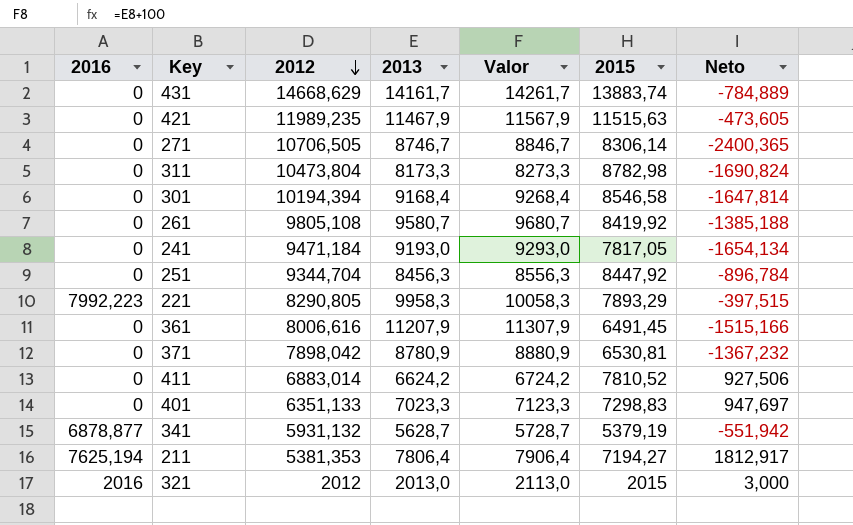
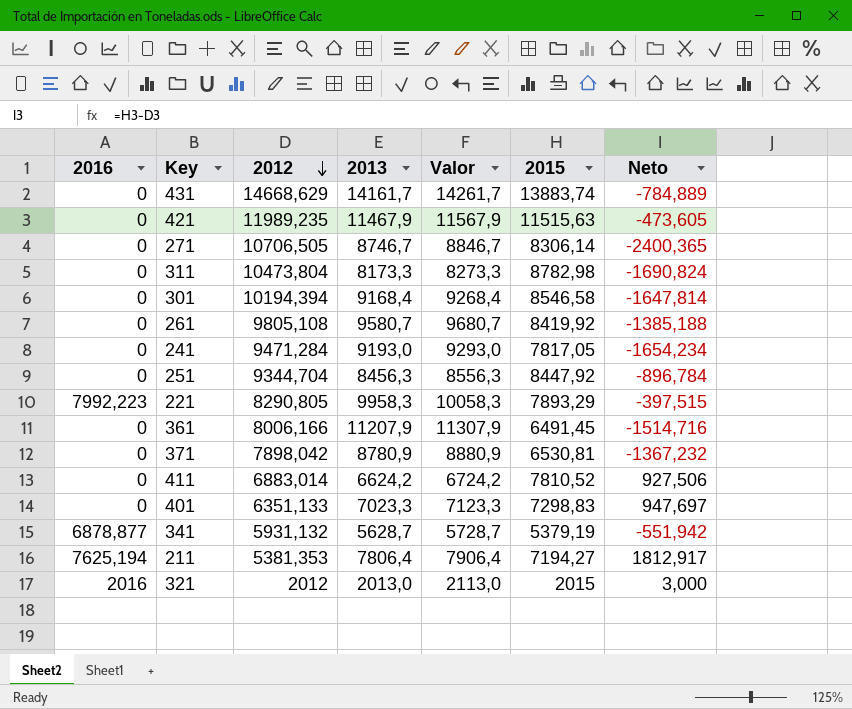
241 | 2012: 9471,184 -> 9471,284
241 | Neto: -1654,134 -> -1654,234
361 | 2012: 8006,616 -> 8006,166
361 | Neto: -1515,166 -> -1514,716

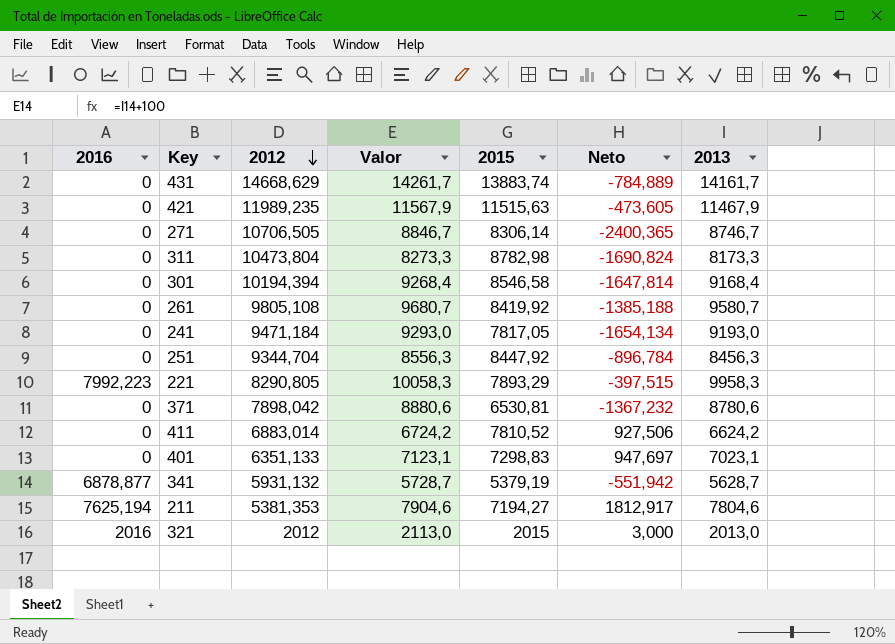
column 2013 | position: 4 -> 7
row 361: 0 | 8006,166 | 11207,9 | 11307,9 | 6491,45 | -1514,716 -> none
241 | 2012: 9471,284 -> 9471,184
241 | Neto: -1654,234 -> -1654,134
371 | Valor: 8880,9 -> 8880,6
371 | 2013: 8780,9 -> 8780,6
401 | Valor: 7123,3 -> 7123,1
401 | 2013: 7023,3 -> 7023,1
211 | Valor: 7906,4 -> 7904,6
211 | 2013: 7806,4 -> 7804,6

